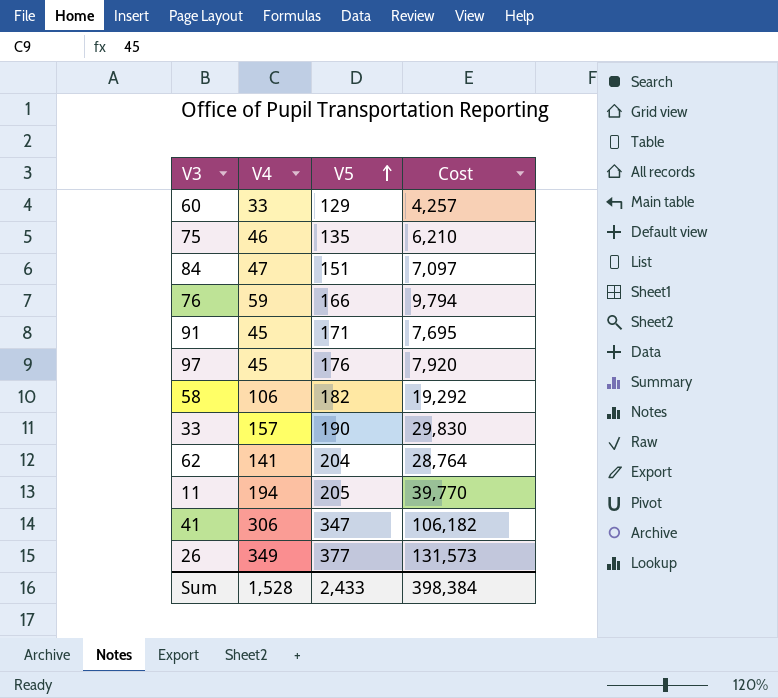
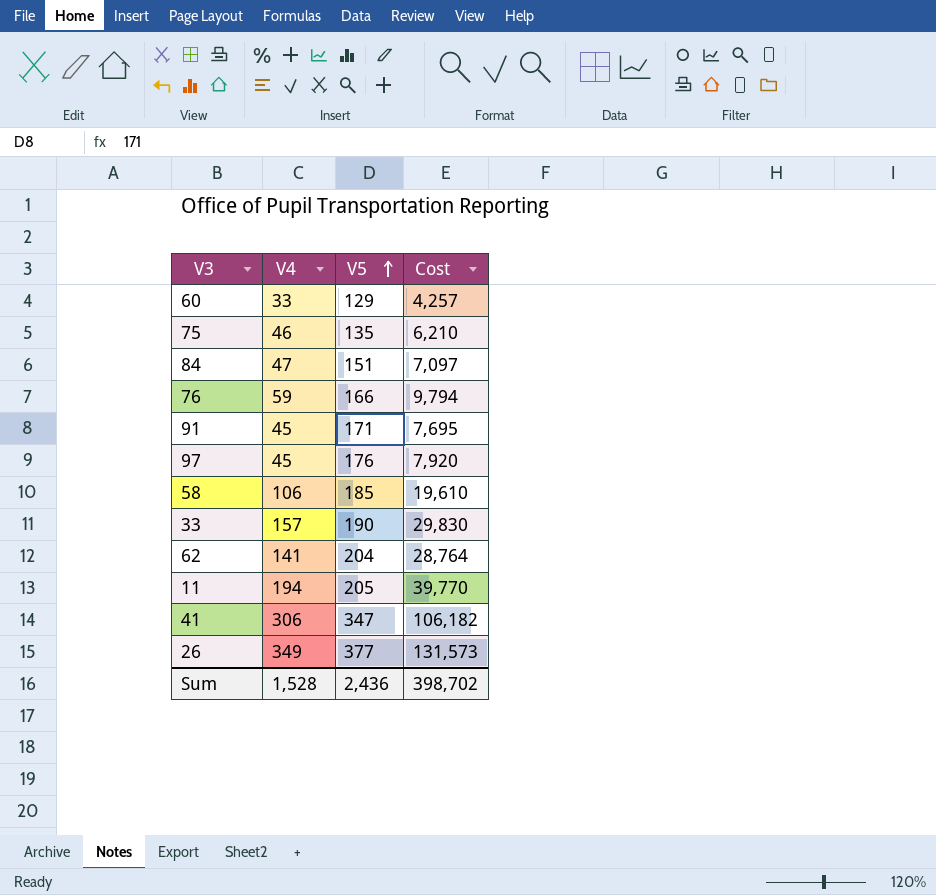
58 | V5: 182 -> 185
58 | Cost: 19,292 -> 19,610
Sum | V5: 2,433 -> 2,436
Sum | Cost: 398,384 -> 398,702

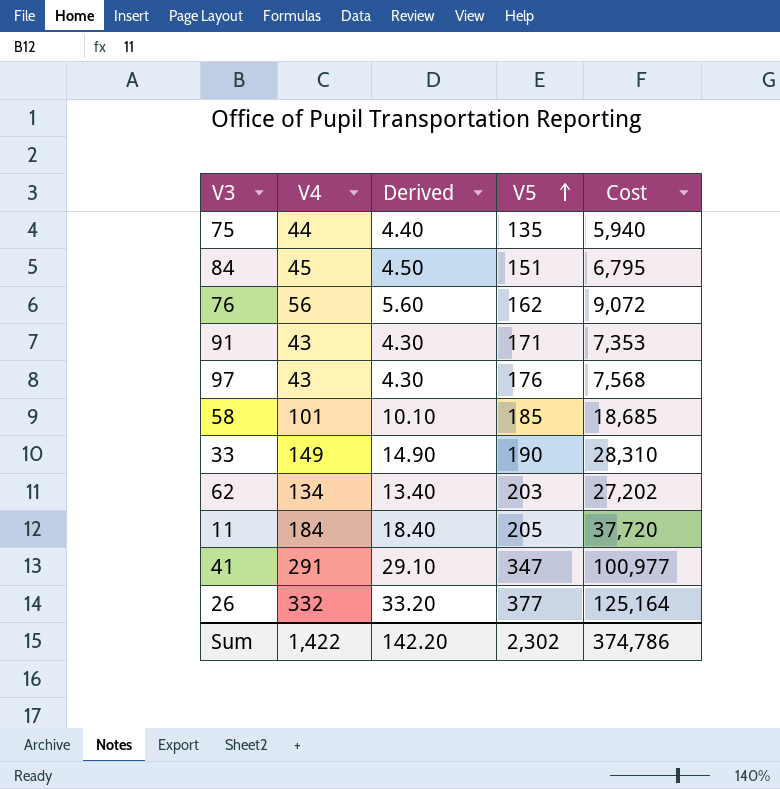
column Derived | formula: none -> [V4] * 0.1
row 60: 33 | 129 | 4,257 -> none
75 | V4: 46 -> 44
75 | Cost: 6,210 -> 5,940
84 | V4: 47 -> 45
84 | Cost: 7,097 -> 6,795
76 | V4: 59 -> 56
76 | V5: 166 -> 162
76 | Cost: 9,794 -> 9,072
91 | V4: 45 -> 43
91 | Cost: 7,695 -> 7,353
97 | V4: 45 -> 43
97 | Cost: 7,920 -> 7,568
58 | V4: 106 -> 101
58 | Cost: 19,610 -> 18,685
33 | V4: 157 -> 149
33 | Cost: 29,830 -> 28,310
62 | V4: 141 -> 134
62 | V5: 204 -> 203
62 | Cost: 28,764 -> 27,202
11 | V4: 194 -> 184
11 | Cost: 39,770 -> 37,720
41 | V4: 306 -> 291
41 | Cost: 106,182 -> 100,977
26 | V4: 349 -> 332
26 | Cost: 131,573 -> 125,164
Sum | V4: 1,528 -> 1,422
Sum | V5: 2,436 -> 2,302
Sum | Cost: 398,702 -> 374,786

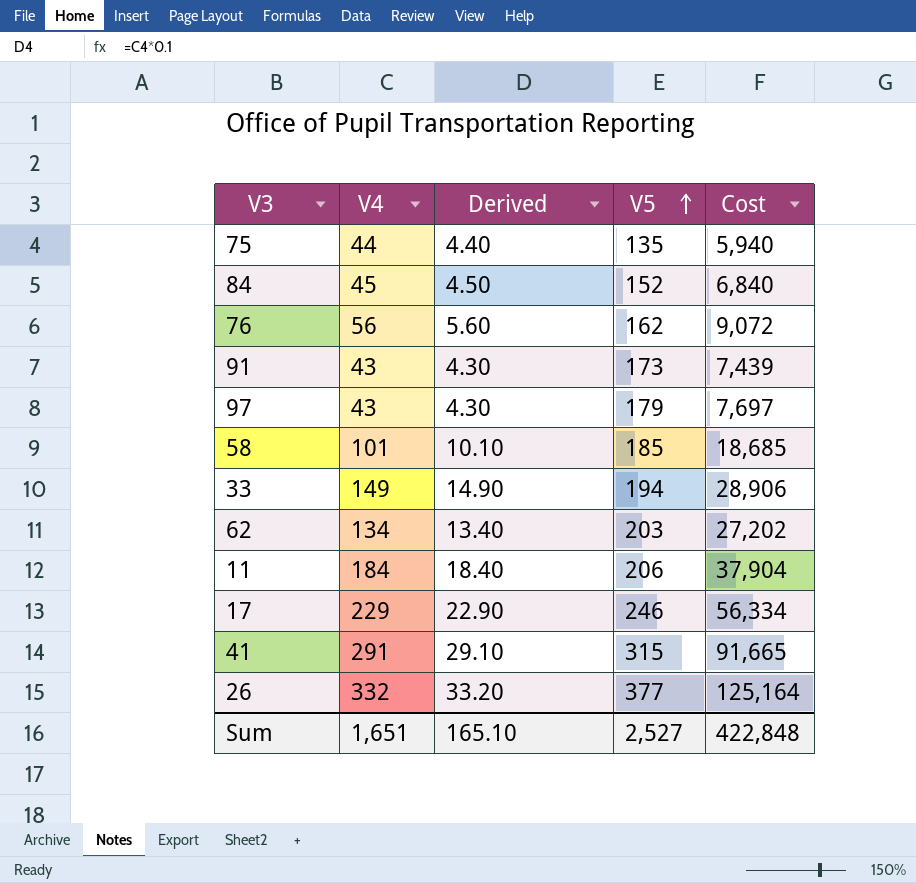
84 | V5: 151 -> 152
84 | Cost: 6,795 -> 6,840
91 | V5: 171 -> 173
91 | Cost: 7,353 -> 7,439
97 | V5: 176 -> 179
97 | Cost: 7,568 -> 7,697
33 | V5: 190 -> 194
33 | Cost: 28,310 -> 28,906
11 | V5: 205 -> 206
11 | Cost: 37,720 -> 37,904
row 17: none -> 229 | 22.90 | 246 | 56,334
41 | V5: 347 -> 315
41 | Cost: 100,977 -> 91,665
Sum | V4: 1,422 -> 1,651
Sum | Derived: 142.20 -> 165.10
Sum | V5: 2,302 -> 2,527
Sum | Cost: 374,786 -> 422,848

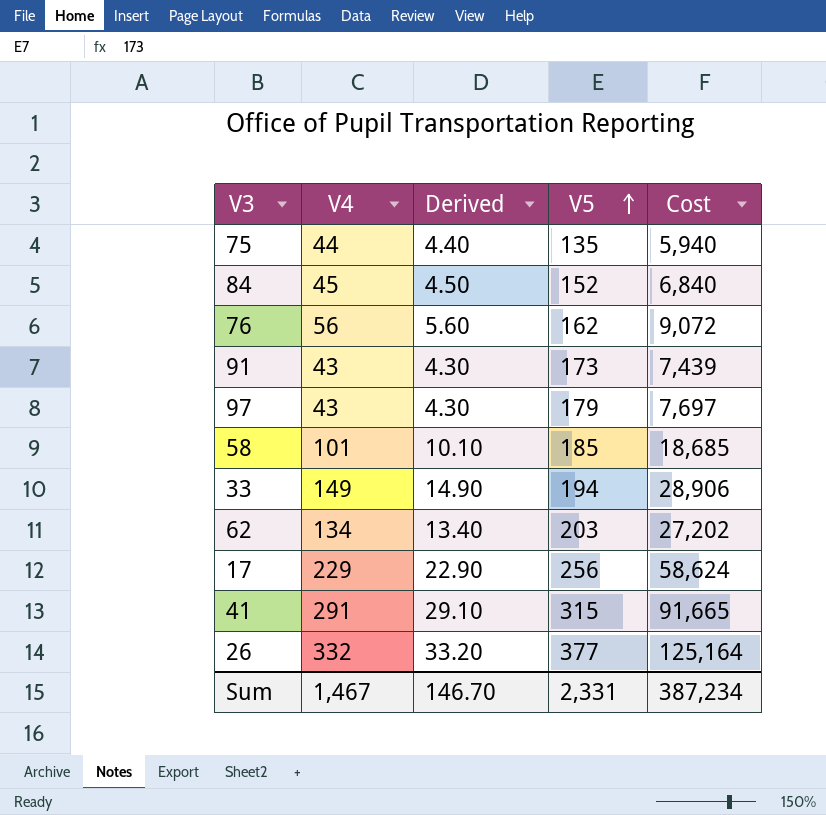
row 11: 184 | 18.40 | 206 | 37,904 -> none
17 | V5: 246 -> 256
17 | Cost: 56,334 -> 58,624
Sum | V4: 1,651 -> 1,467
Sum | Derived: 165.10 -> 146.70
Sum | V5: 2,527 -> 2,331
Sum | Cost: 422,848 -> 387,234

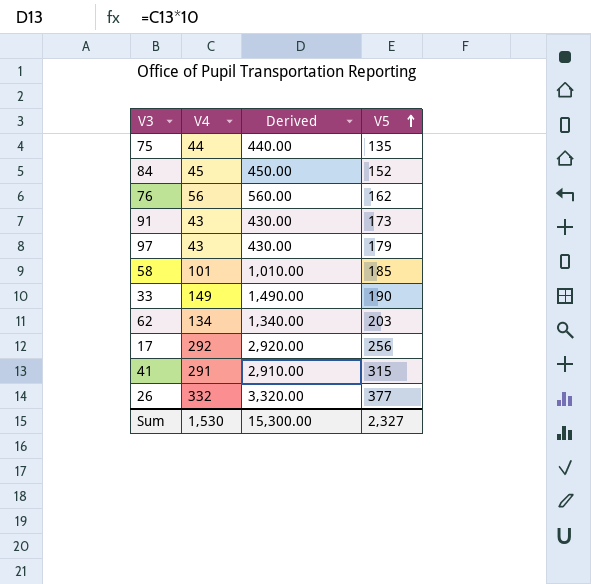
column Cost | formula: [V4] * [V5] -> none
column Derived | formula: [V4] * 0.1 -> [V4] * 10
33 | V5: 194 -> 190
17 | V4: 229 -> 292
Sum | V4: 1,467 -> 1,530
Sum | Derived: 146.70 -> 15,300.00
Sum | V5: 2,331 -> 2,327

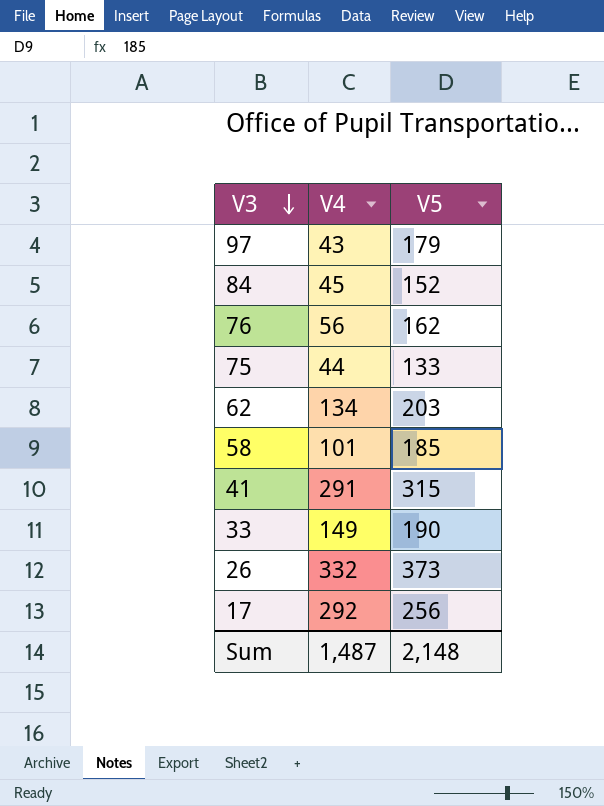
row order: V5 ascending -> V3 descending
column Derived | formula: [V4] * 10 -> none
row 91: 43 | 430.00 | 173 -> none
75 | V5: 135 -> 133
26 | V5: 377 -> 373
Sum | V4: 1,530 -> 1,487
Sum | V5: 2,327 -> 2,148

